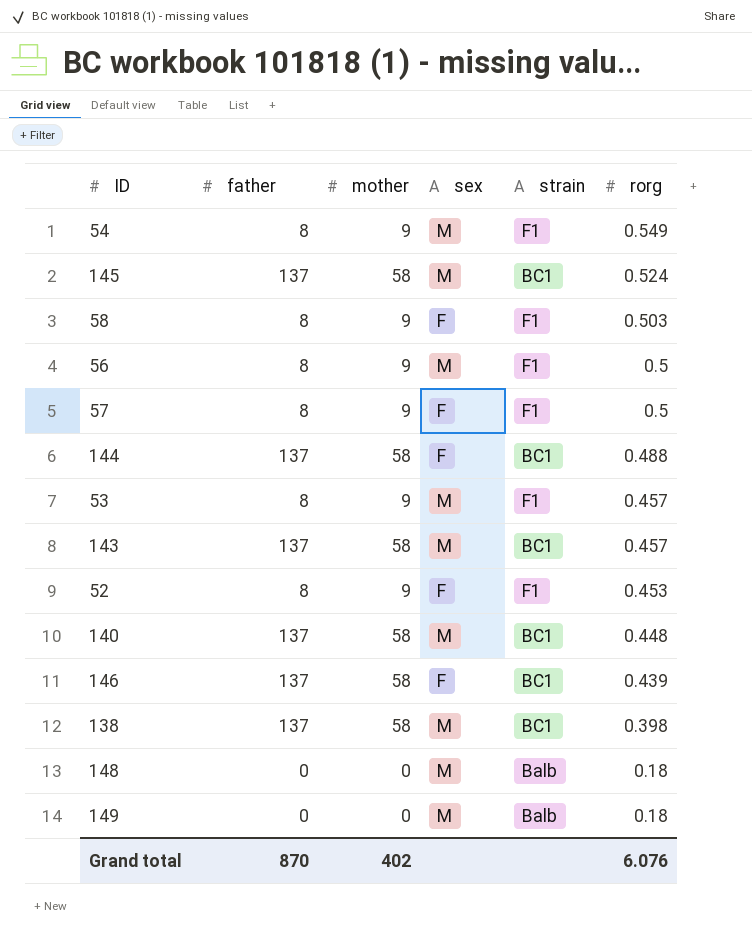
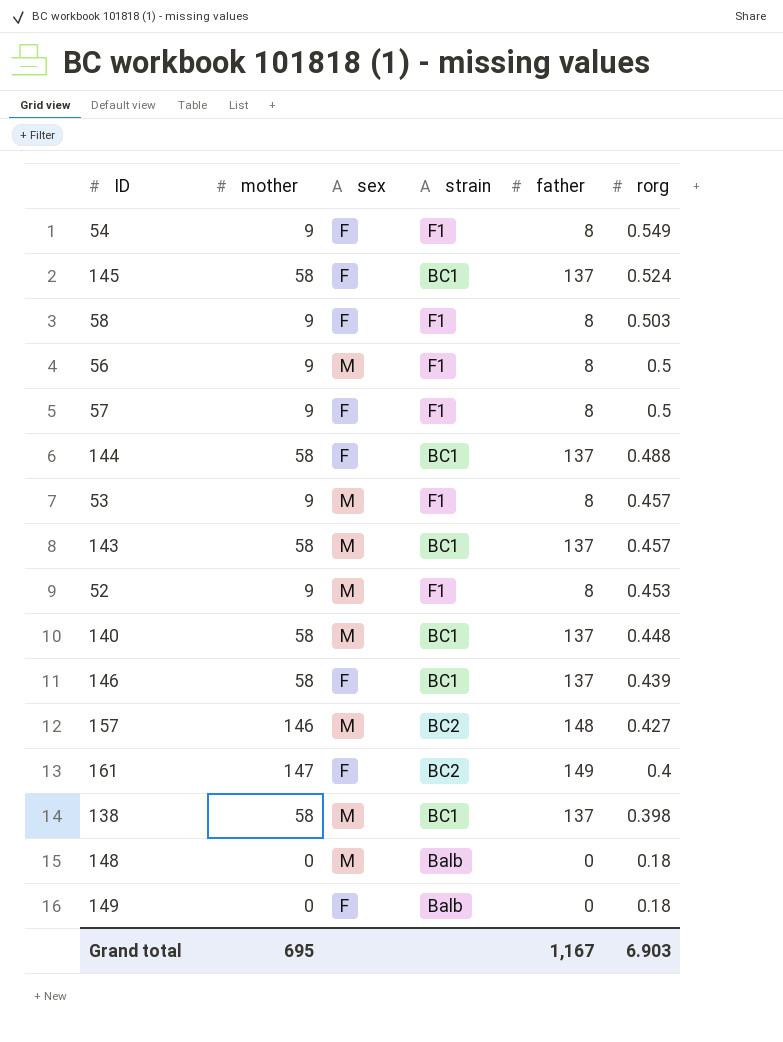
column father | position: 2 -> 5
54 | sex: M -> F
145 | sex: M -> F
52 | sex: F -> M
row 157: none -> 146 | M | BC2 | 148 | 0.427
row 161: none -> 147 | F | BC2 | 149 | 0.4
149 | sex: M -> F
Grand total | mother: 402 -> 695
Grand total | father: 870 -> 1,167
Grand total | rorg: 6.076 -> 6.903

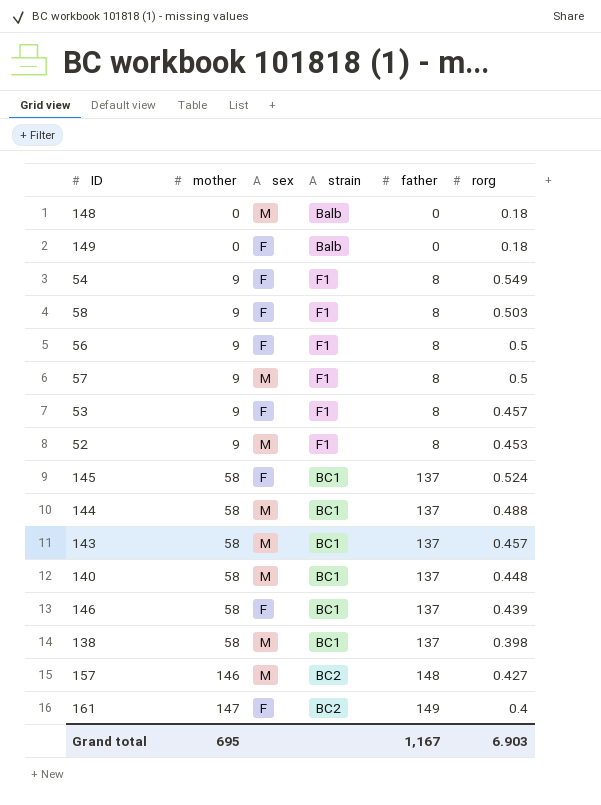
row order: rorg descending -> mother ascending
56 | sex: M -> F
57 | sex: F -> M
53 | sex: M -> F
144 | sex: F -> M

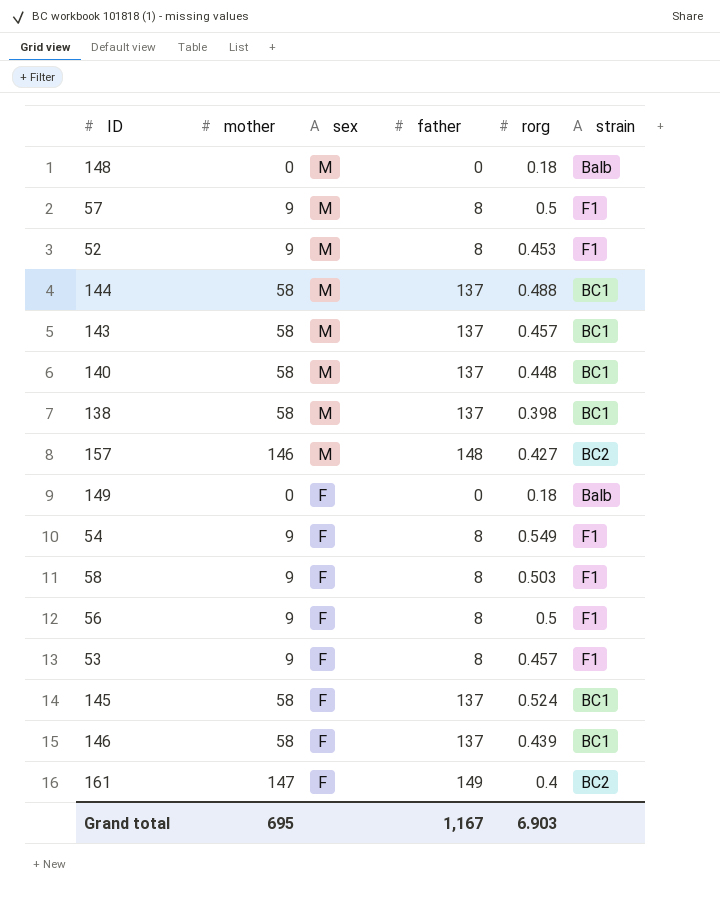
row order: mother ascending -> sex descending
column strain | position: 4 -> 6

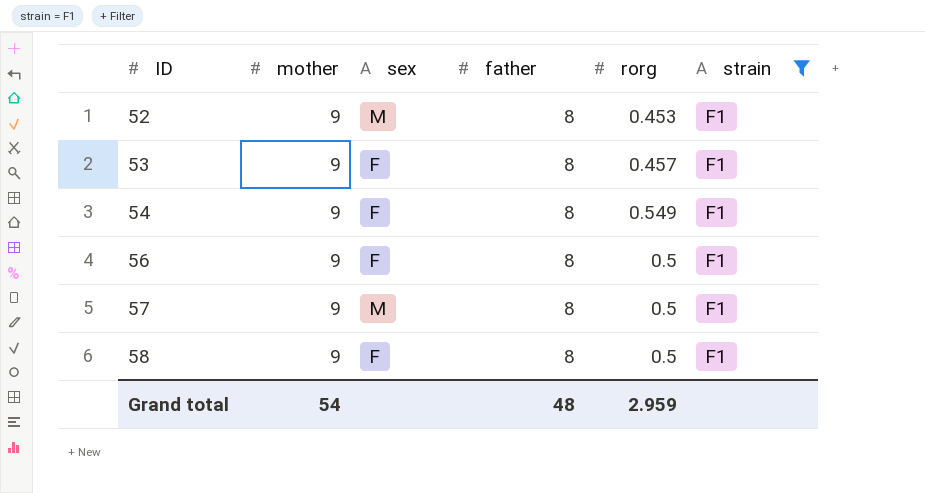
filter: none -> strain = F1
row order: sex descending -> ID ascending
58 | rorg: 0.503 -> 0.5
Grand total | mother: 695 -> 54
Grand total | father: 1,167 -> 48
Grand total | rorg: 6.903 -> 2.959

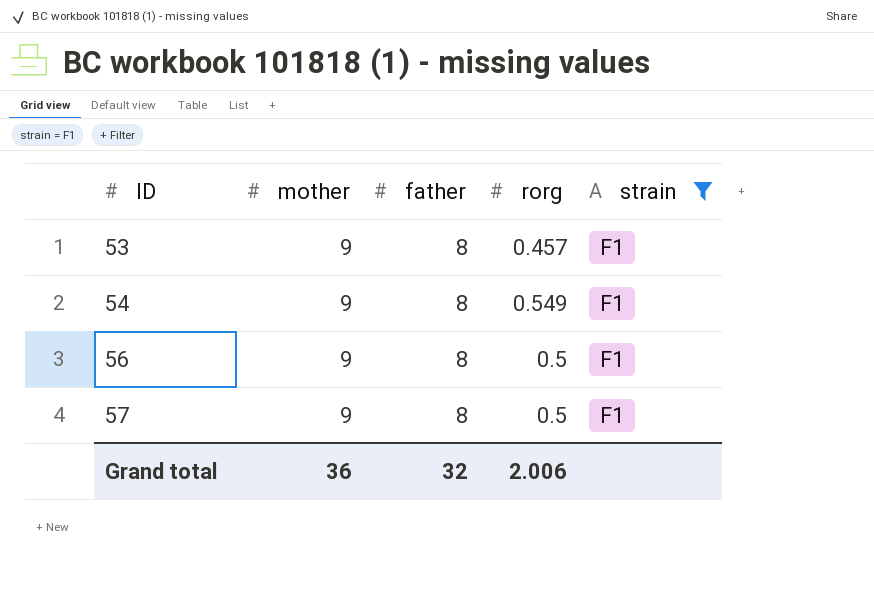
column sex | position: 3 -> none
row 52: 9 | M | 8 | 0.453 | F1 -> none
row 58: 9 | F | 8 | 0.5 | F1 -> none
Grand total | mother: 54 -> 36
Grand total | father: 48 -> 32
Grand total | rorg: 2.959 -> 2.006

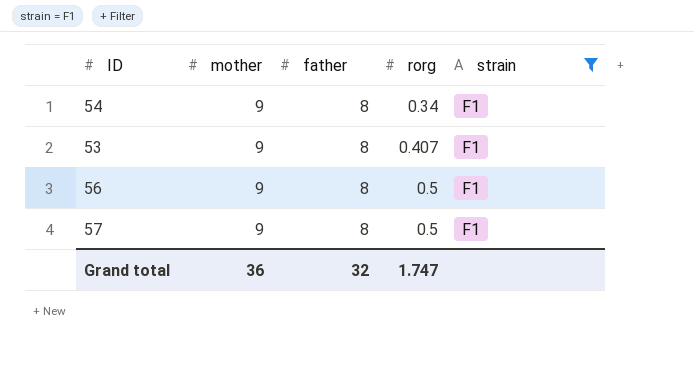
row order: ID ascending -> rorg ascending
54 | rorg: 0.549 -> 0.34
53 | rorg: 0.457 -> 0.407
Grand total | rorg: 2.006 -> 1.747

